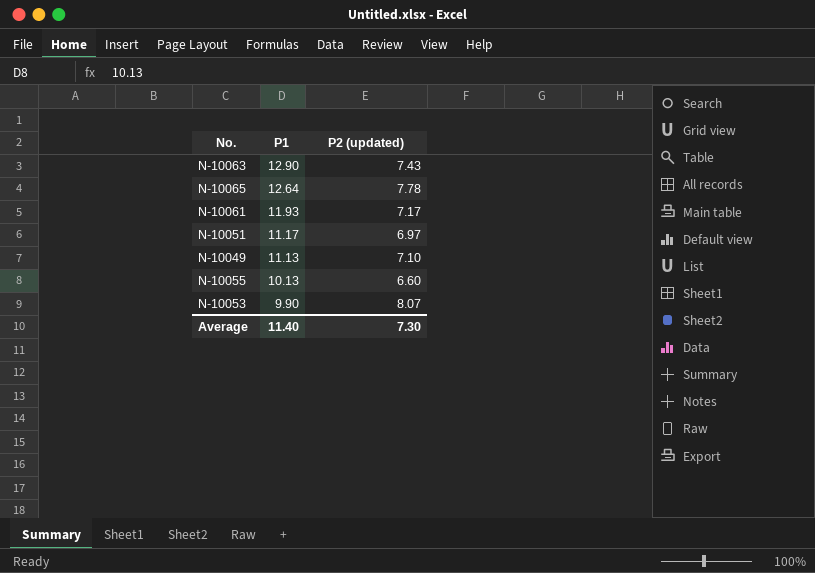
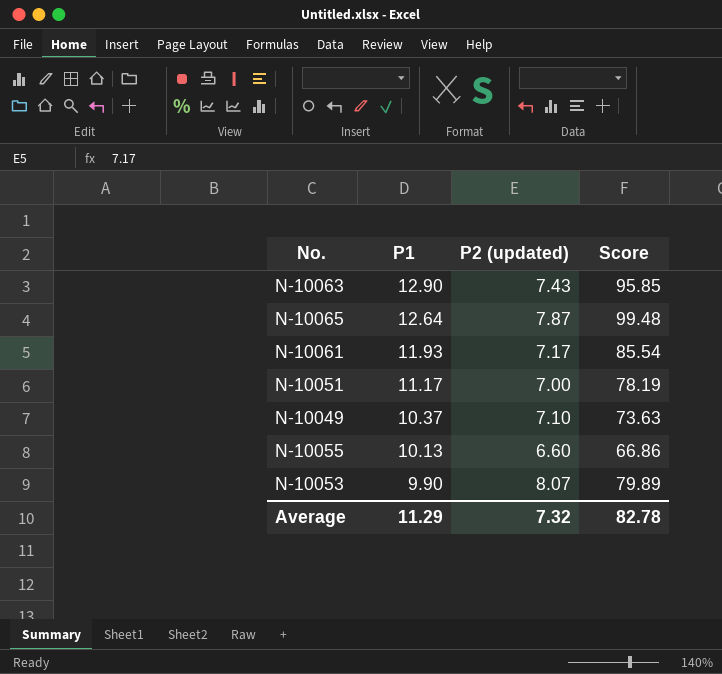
column Score | formula: none -> [P1] * [P2 (updated)]
N-10065 | P2 (updated): 7.78 -> 7.87
N-10051 | P2 (updated): 6.97 -> 7.00
N-10049 | P1: 11.13 -> 10.37
Average | P1: 11.40 -> 11.29
Average | P2 (updated): 7.30 -> 7.32

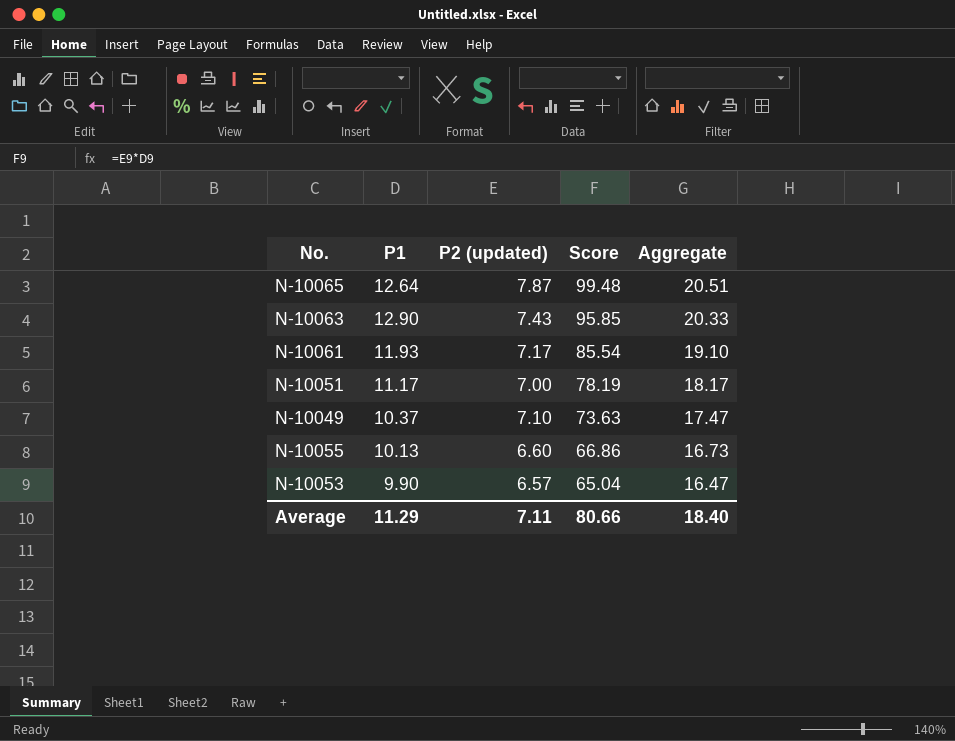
row order: P1 descending -> Score descending
column Aggregate | formula: none -> [P1] + [P2 (updated)]
N-10053 | P2 (updated): 8.07 -> 6.57
N-10053 | Score: 79.89 -> 65.04
Average | P2 (updated): 7.32 -> 7.11
Average | Score: 82.78 -> 80.66

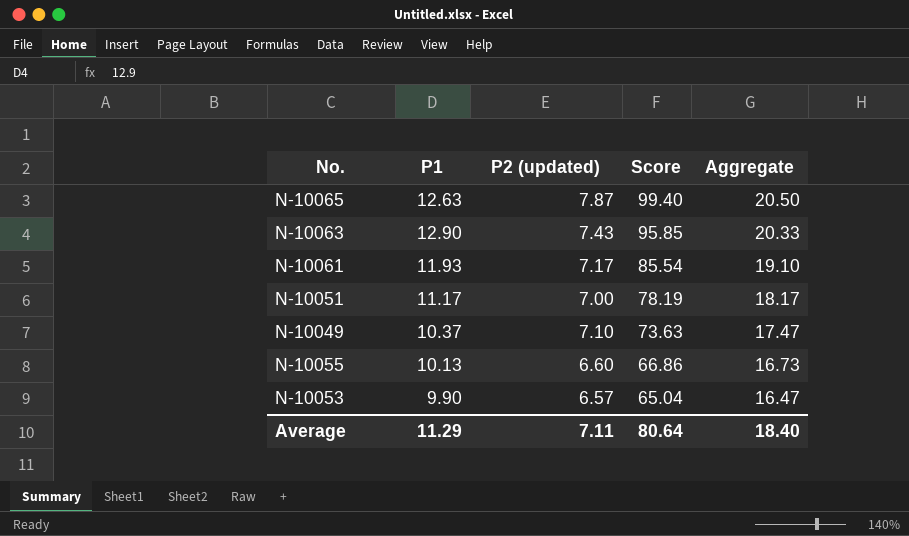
N-10065 | P1: 12.64 -> 12.63
N-10065 | Score: 99.48 -> 99.40
N-10065 | Aggregate: 20.51 -> 20.50
Average | Score: 80.66 -> 80.64

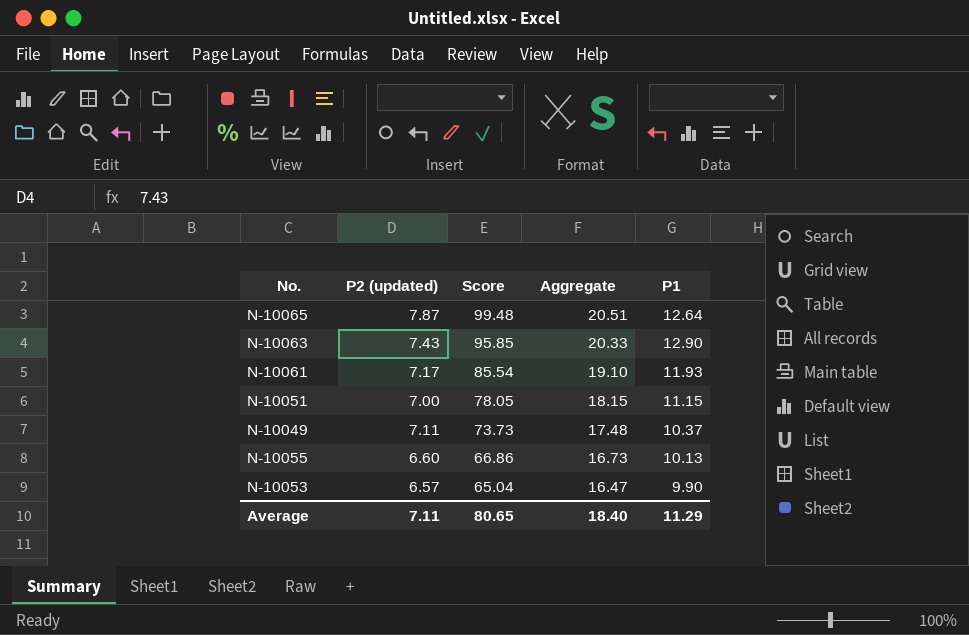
column P1 | position: 2 -> 5
N-10065 | Score: 99.40 -> 99.48
N-10065 | Aggregate: 20.50 -> 20.51
N-10065 | P1: 12.63 -> 12.64
N-10051 | Score: 78.19 -> 78.05
N-10051 | Aggregate: 18.17 -> 18.15
N-10051 | P1: 11.17 -> 11.15
N-10049 | P2 (updated): 7.10 -> 7.11
N-10049 | Score: 73.63 -> 73.73
N-10049 | Aggregate: 17.47 -> 17.48
Average | Score: 80.64 -> 80.65

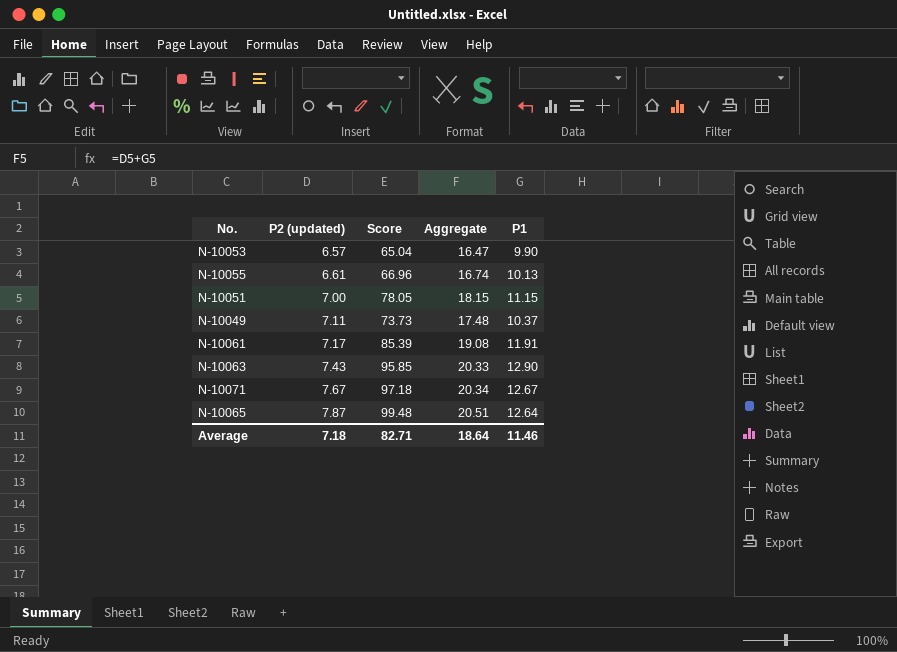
row order: Score descending -> P2 (updated) ascending
N-10055 | P2 (updated): 6.60 -> 6.61
N-10055 | Score: 66.86 -> 66.96
N-10055 | Aggregate: 16.73 -> 16.74
N-10061 | Score: 85.54 -> 85.39
N-10061 | Aggregate: 19.10 -> 19.08
N-10061 | P1: 11.93 -> 11.91
row N-10071: none -> 7.67 | 97.18 | 20.34 | 12.67
Average | P2 (updated): 7.11 -> 7.18
Average | Score: 80.65 -> 82.71
Average | Aggregate: 18.40 -> 18.64
Average | P1: 11.29 -> 11.46

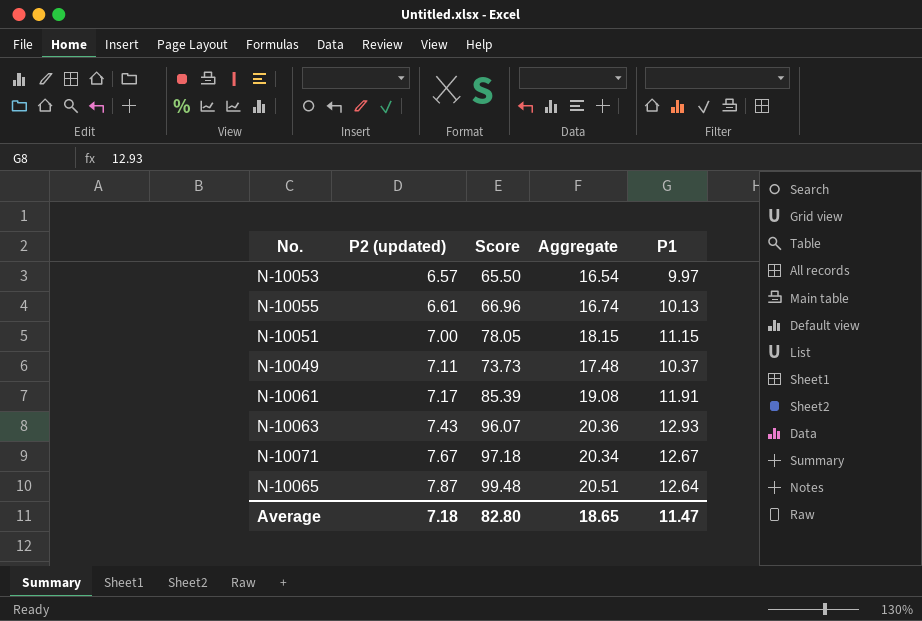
N-10053 | Score: 65.04 -> 65.50
N-10053 | Aggregate: 16.47 -> 16.54
N-10053 | P1: 9.90 -> 9.97
N-10063 | Score: 95.85 -> 96.07
N-10063 | Aggregate: 20.33 -> 20.36
N-10063 | P1: 12.90 -> 12.93
Average | Score: 82.71 -> 82.80
Average | Aggregate: 18.64 -> 18.65
Average | P1: 11.46 -> 11.47

